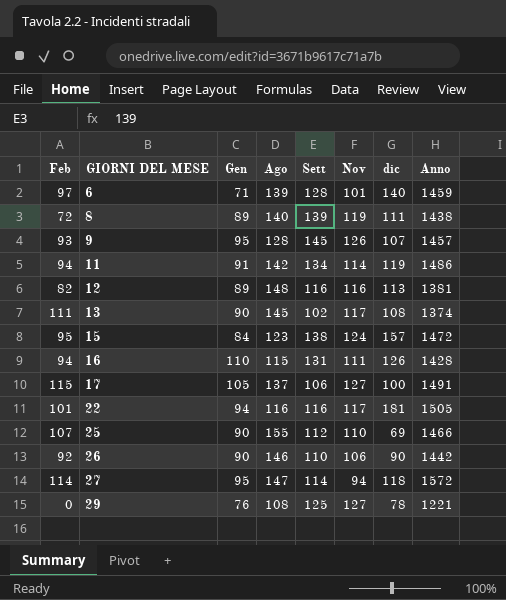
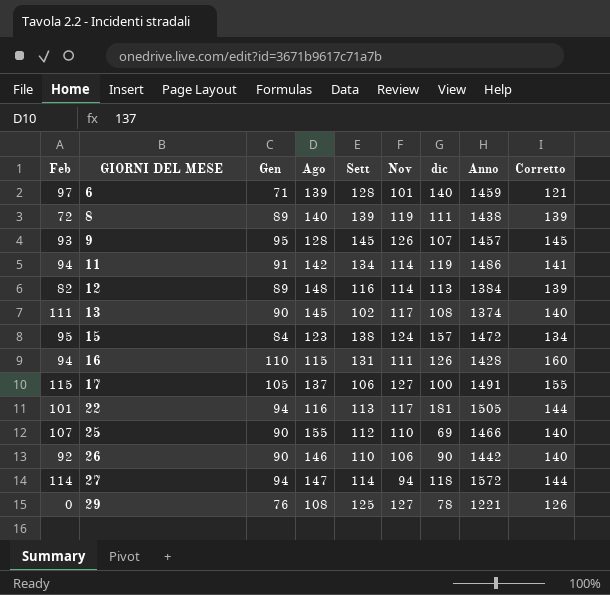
column Corretto | formula: none -> [Gen] + 50
12 | Nov: 116 -> 114
12 | Anno: 1381 -> 1384
22 | Sett: 116 -> 113
27 | Gen: 95 -> 94

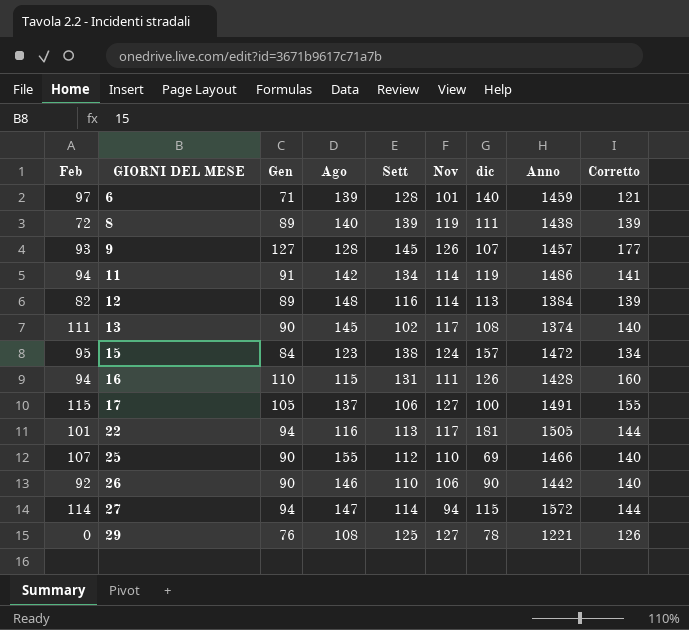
9 | Gen: 95 -> 127
9 | Corretto: 145 -> 177
27 | dic: 118 -> 115

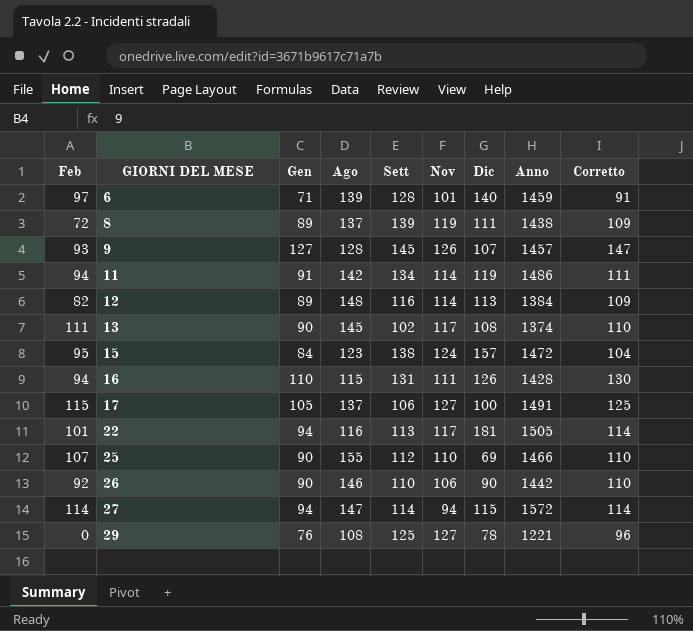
column name: dic -> Dic
column Corretto | formula: [Gen] + 50 -> [Gen] + 20
8 | Ago: 140 -> 137

